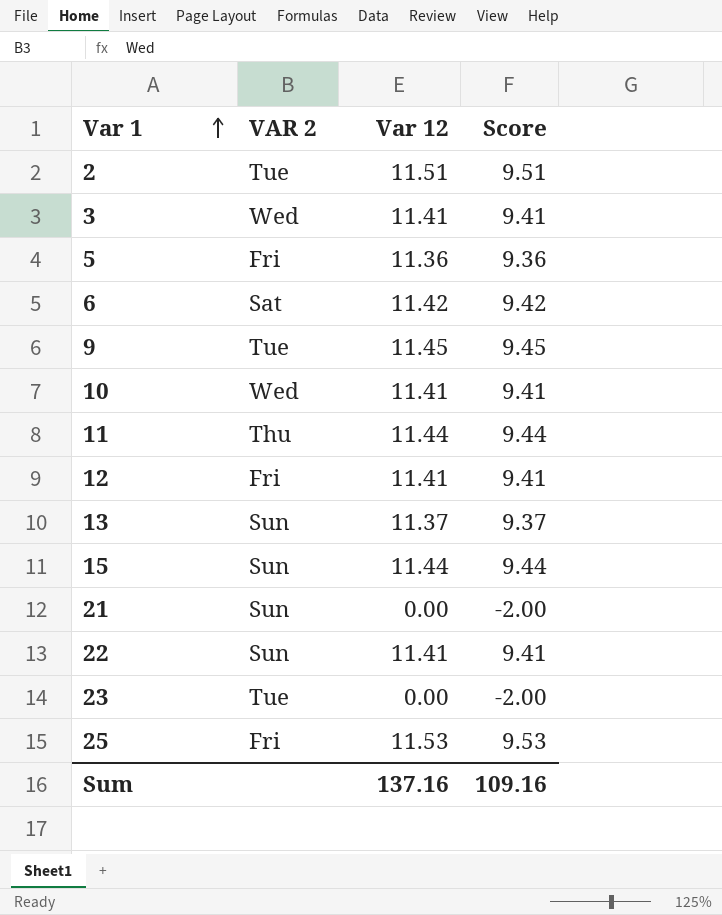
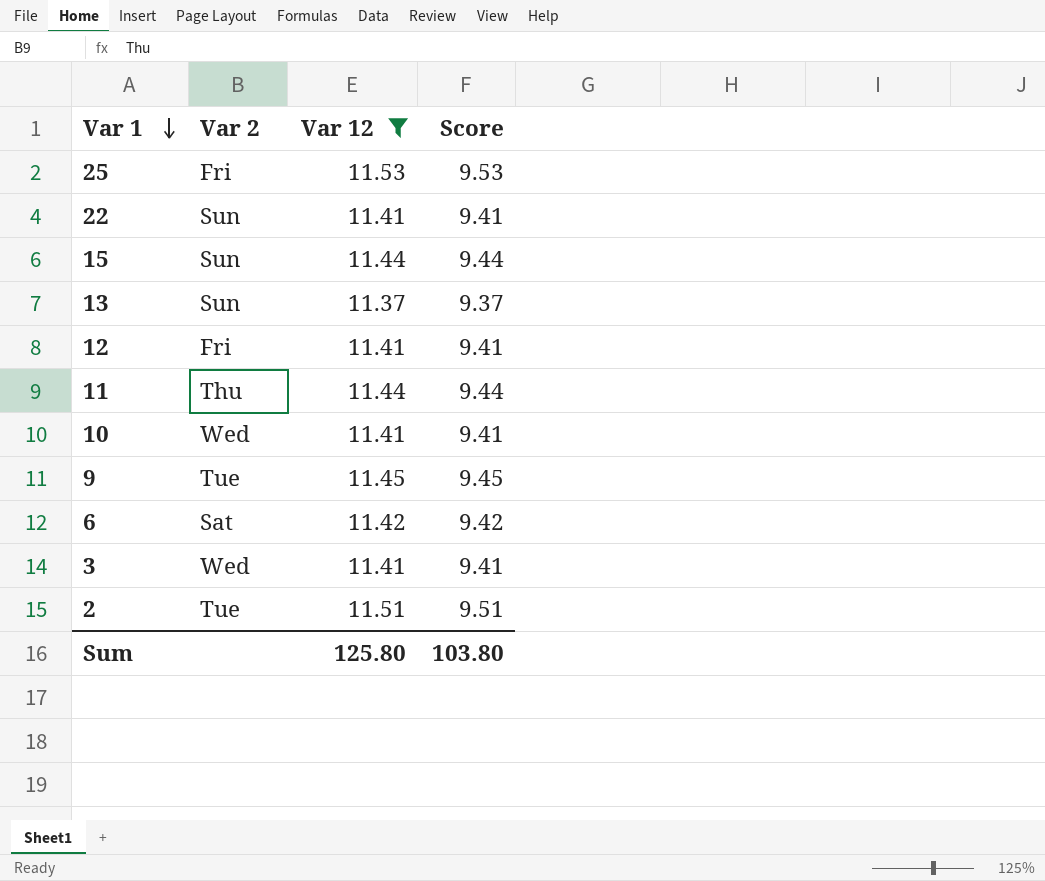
filter: none -> Var 12 >= 11.37
row order: Var 1 ascending -> Var 1 descending
column name: VAR 2 -> Var 2
Sum | Var 12: 137.16 -> 125.80
Sum | Score: 109.16 -> 103.80

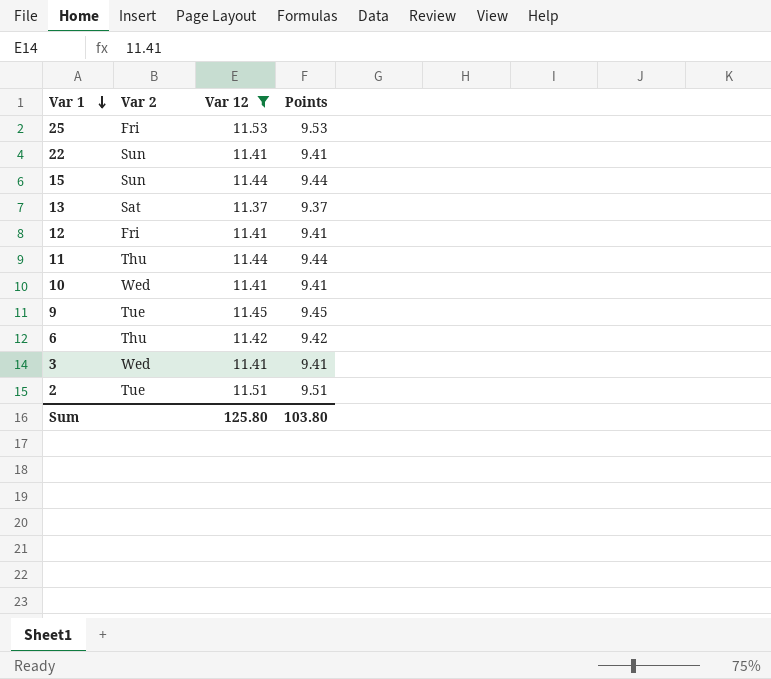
column name: Score -> Points
13 | Var 2: Sun -> Sat
6 | Var 2: Sat -> Thu

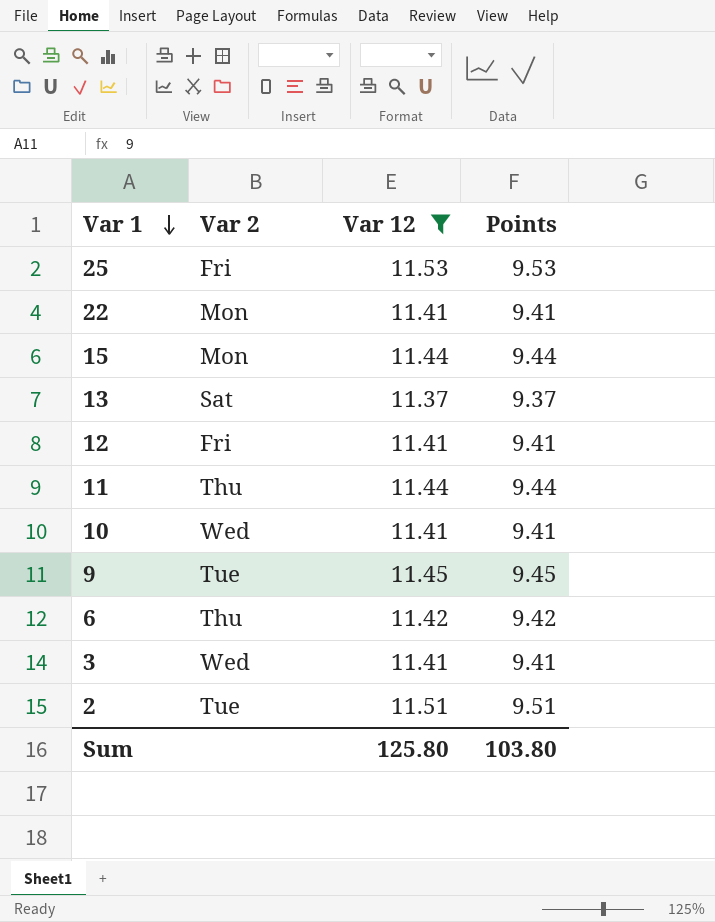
22 | Var 2: Sun -> Mon
15 | Var 2: Sun -> Mon

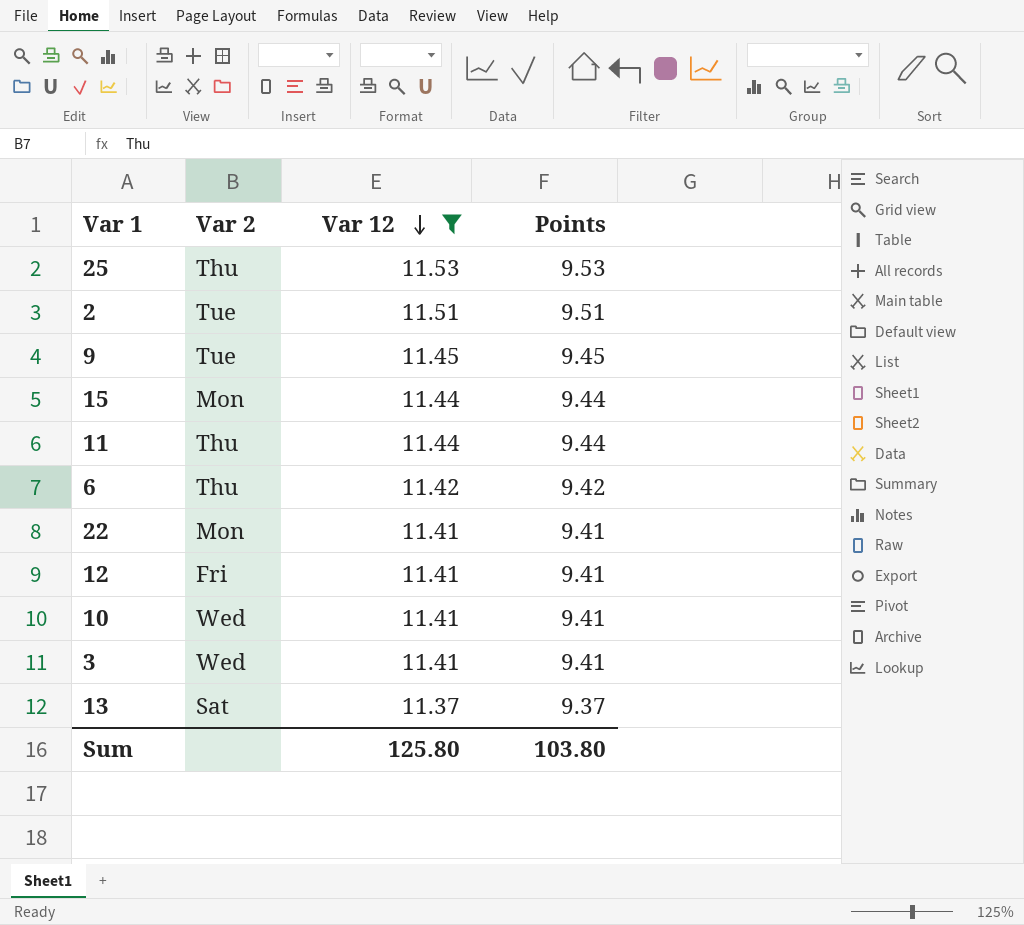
row order: Var 1 descending -> Var 12 descending
25 | Var 2: Fri -> Thu

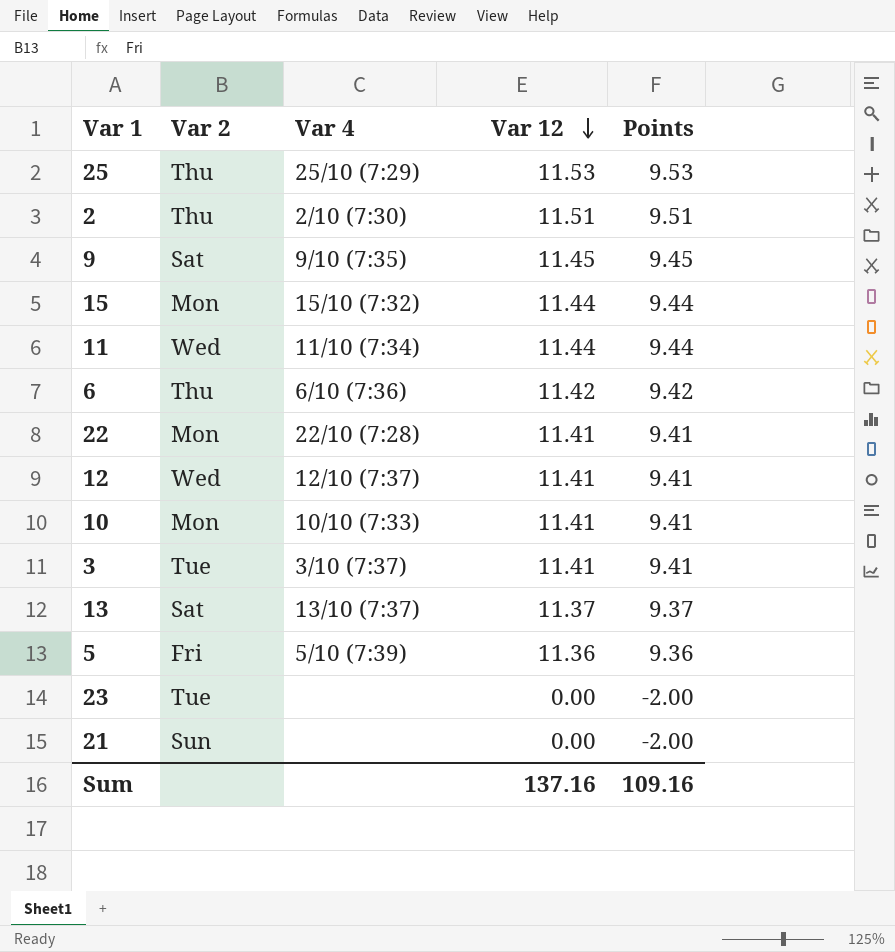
filter: Var 12 >= 11.37 -> none
column Var 4 | position: none -> 3
2 | Var 2: Tue -> Thu
9 | Var 2: Tue -> Sat
11 | Var 2: Thu -> Wed
12 | Var 2: Fri -> Wed
10 | Var 2: Wed -> Mon
3 | Var 2: Wed -> Tue
Sum | Var 12: 125.80 -> 137.16
Sum | Points: 103.80 -> 109.16

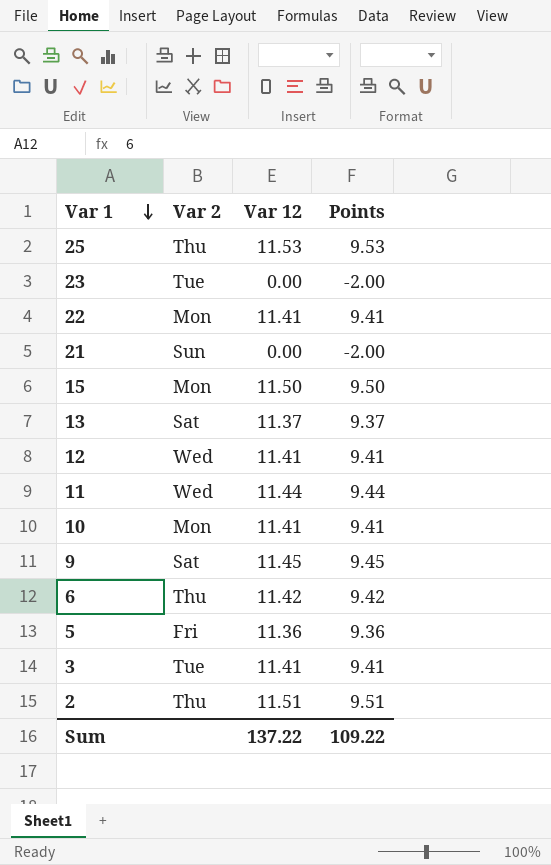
row order: Var 12 descending -> Var 1 descending
column Var 4 | position: 3 -> none
15 | Var 12: 11.44 -> 11.50
15 | Points: 9.44 -> 9.50
Sum | Var 12: 137.16 -> 137.22
Sum | Points: 109.16 -> 109.22

